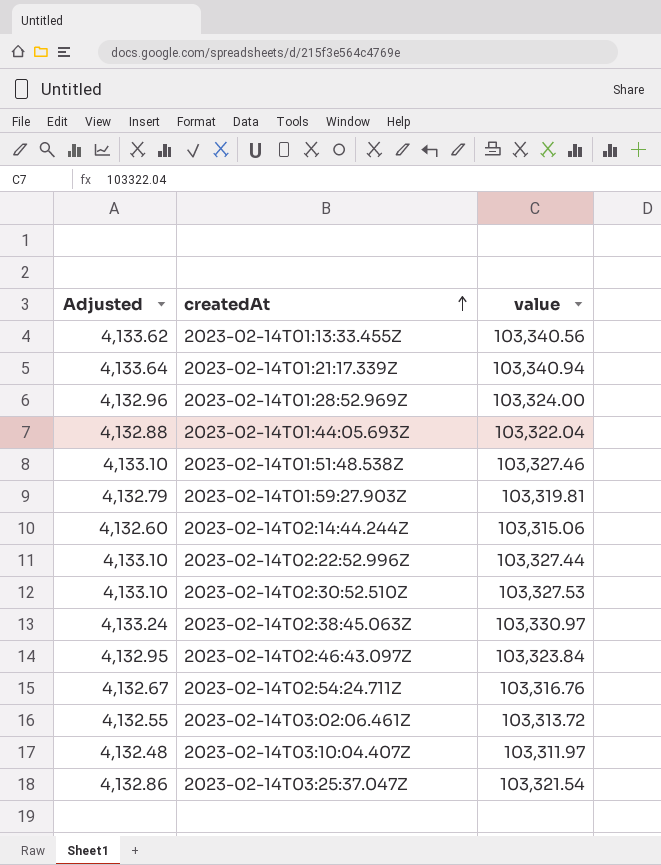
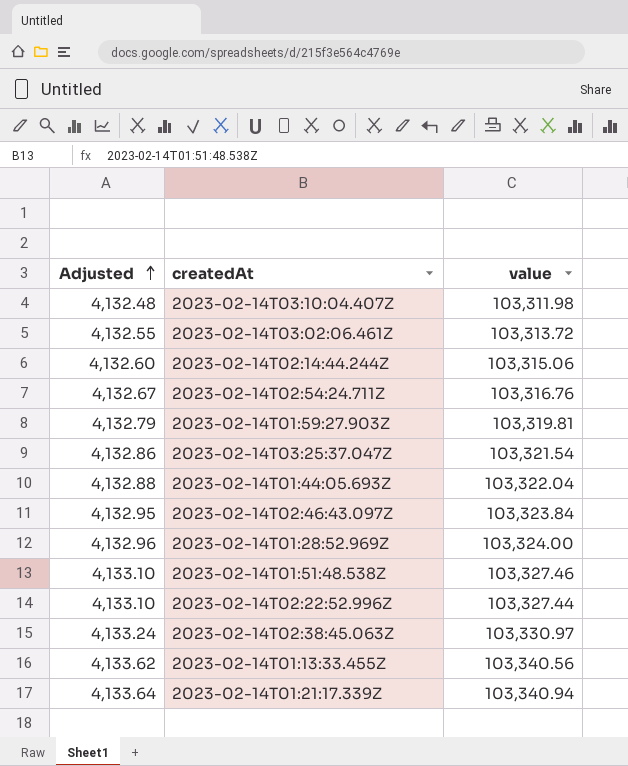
row order: createdAt ascending -> Adjusted ascending
row 2023-02-14T02:30:52.510Z: 4,133.10 | 103,327.53 -> none
2023-02-14T03:10:04.407Z | value: 103,311.97 -> 103,311.98

